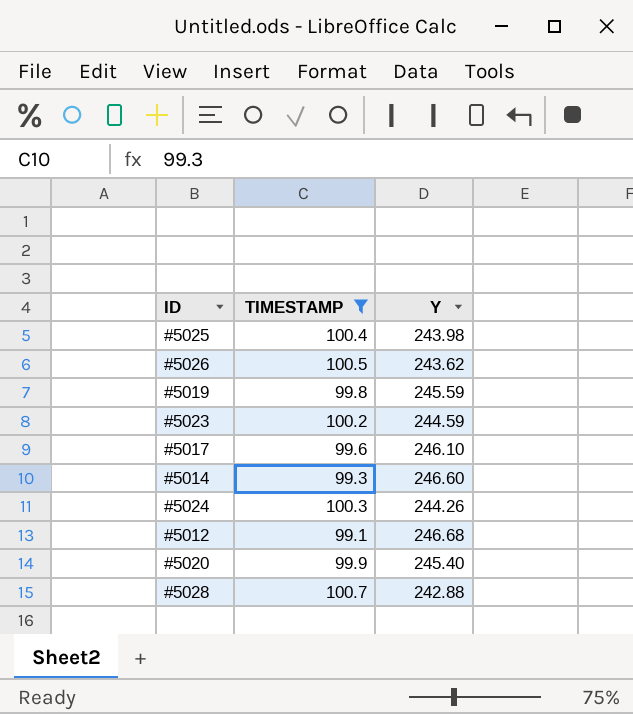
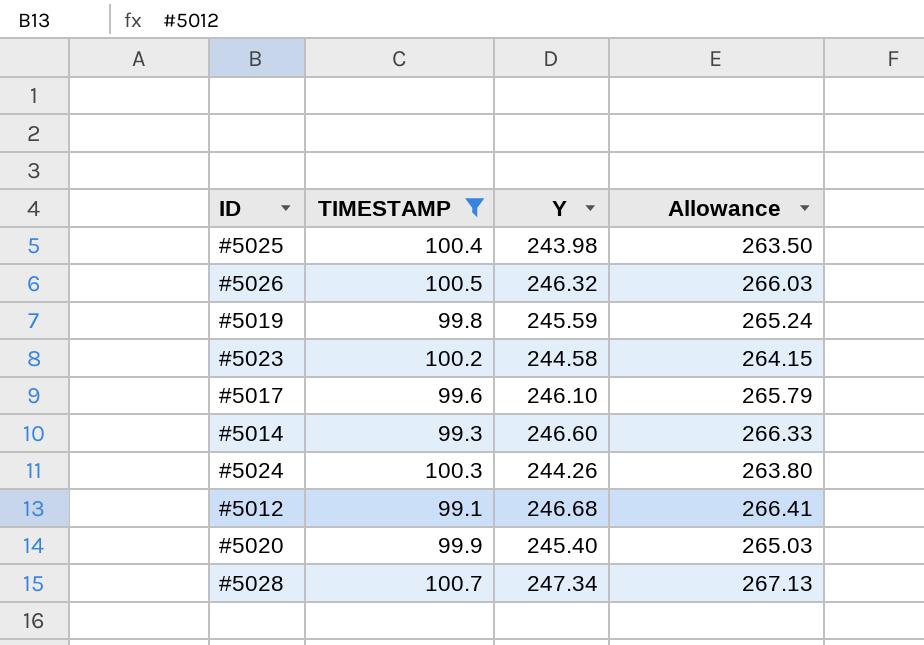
column Allowance | formula: none -> [Y] * 1.08
#5026 | Y: 243.62 -> 246.32
#5023 | Y: 244.59 -> 244.58
#5028 | Y: 242.88 -> 247.34

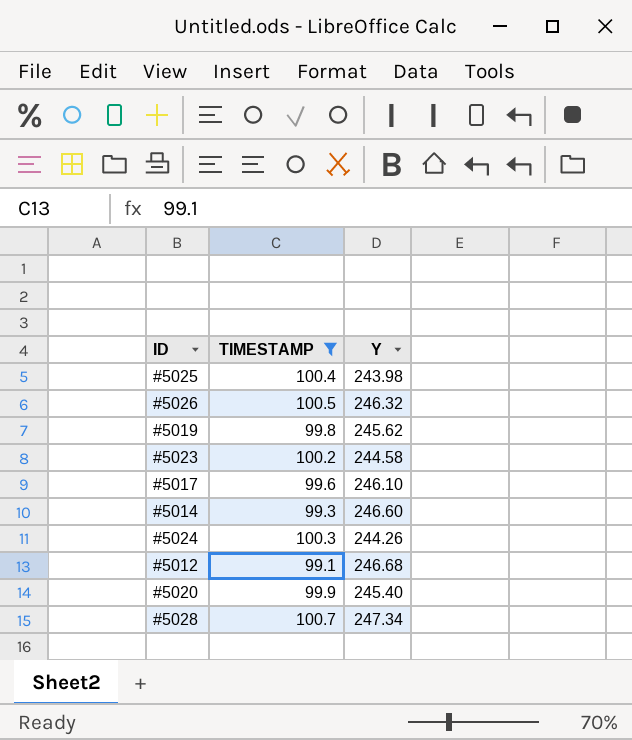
column Allowance | formula: [Y] * 1.08 -> none
#5019 | Y: 245.59 -> 245.62

